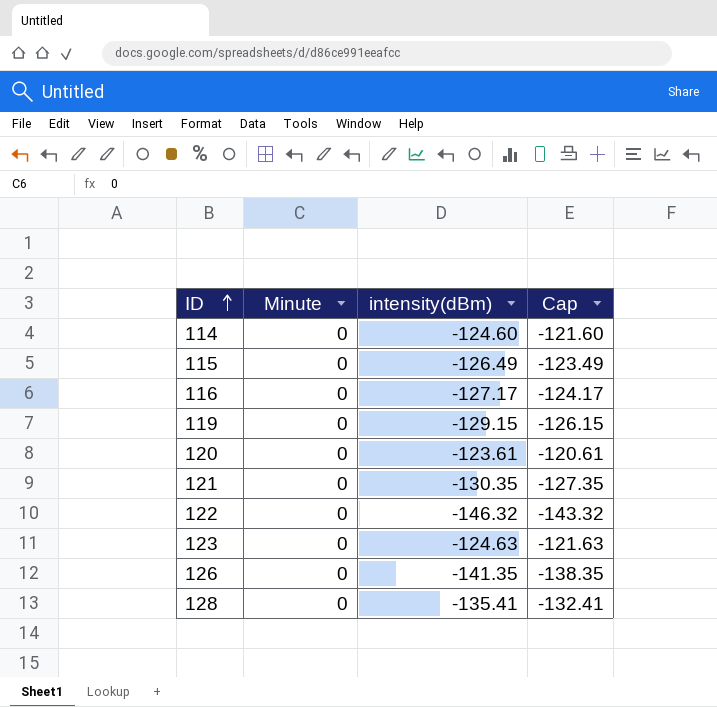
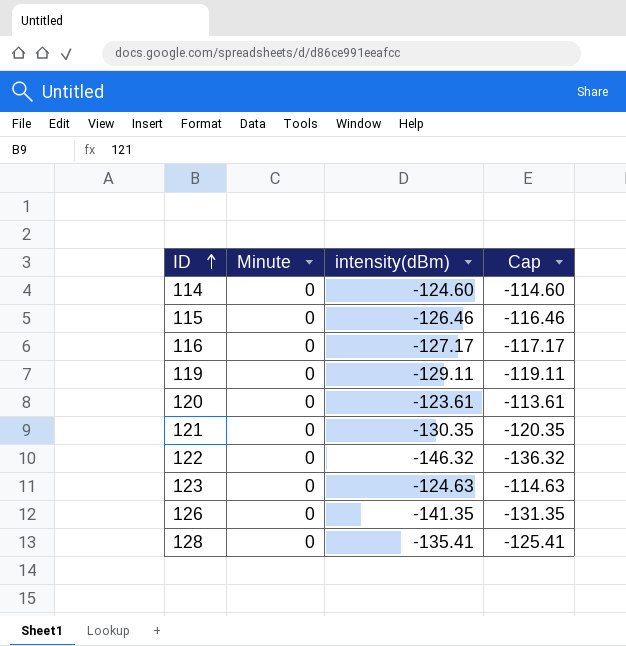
column Cap | formula: [intensity(dBm)] + 3 -> [intensity(dBm)] + 10
115 | intensity(dBm): -126.49 -> -126.46
119 | intensity(dBm): -129.15 -> -129.11

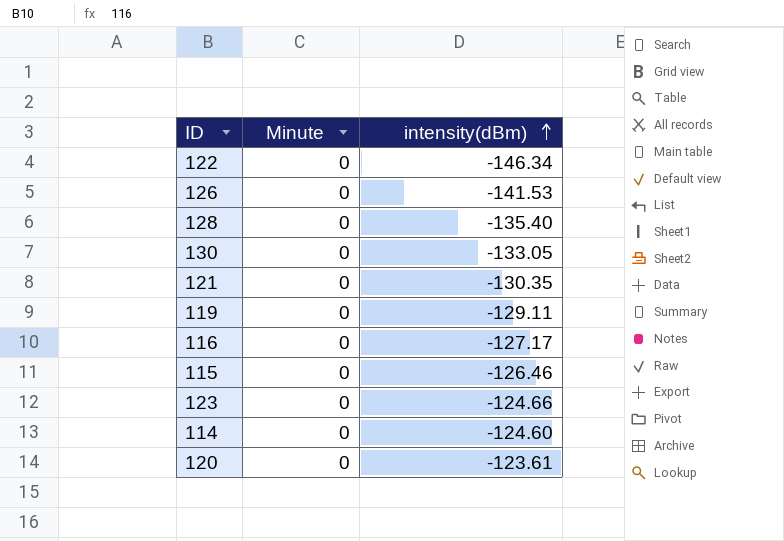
row order: ID ascending -> intensity(dBm) ascending
column Cap | formula: [intensity(dBm)] + 10 -> none
122 | intensity(dBm): -146.32 -> -146.34
126 | intensity(dBm): -141.35 -> -141.53
128 | intensity(dBm): -135.41 -> -135.40
row 130: none -> 0 | -133.05
123 | intensity(dBm): -124.63 -> -124.66

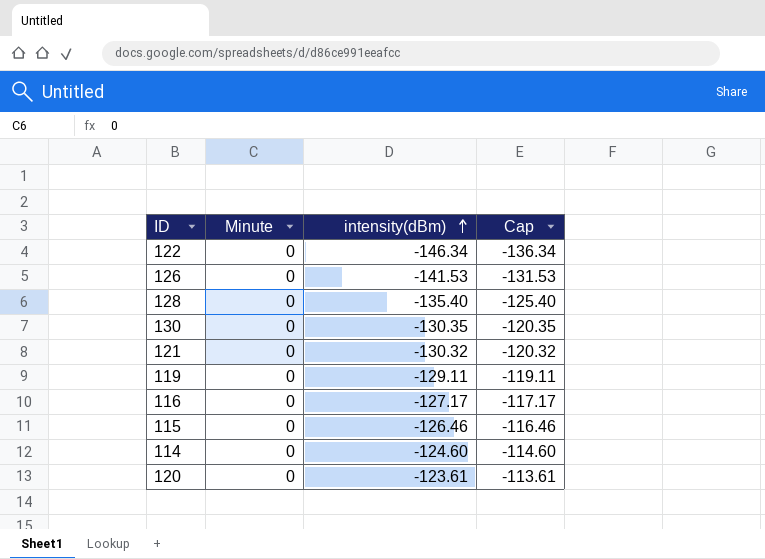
column Cap | formula: none -> [intensity(dBm)] + 10
row 123: 0 | -124.66 -> none
130 | intensity(dBm): -133.05 -> -130.35
121 | intensity(dBm): -130.35 -> -130.32

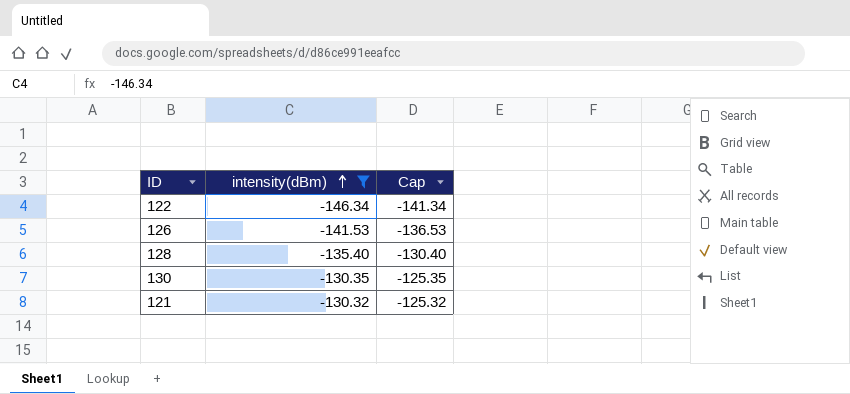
filter: none -> intensity(dBm) <= -130.32
column Minute | position: 2 -> none
column Cap | formula: [intensity(dBm)] + 10 -> [intensity(dBm)] + 5

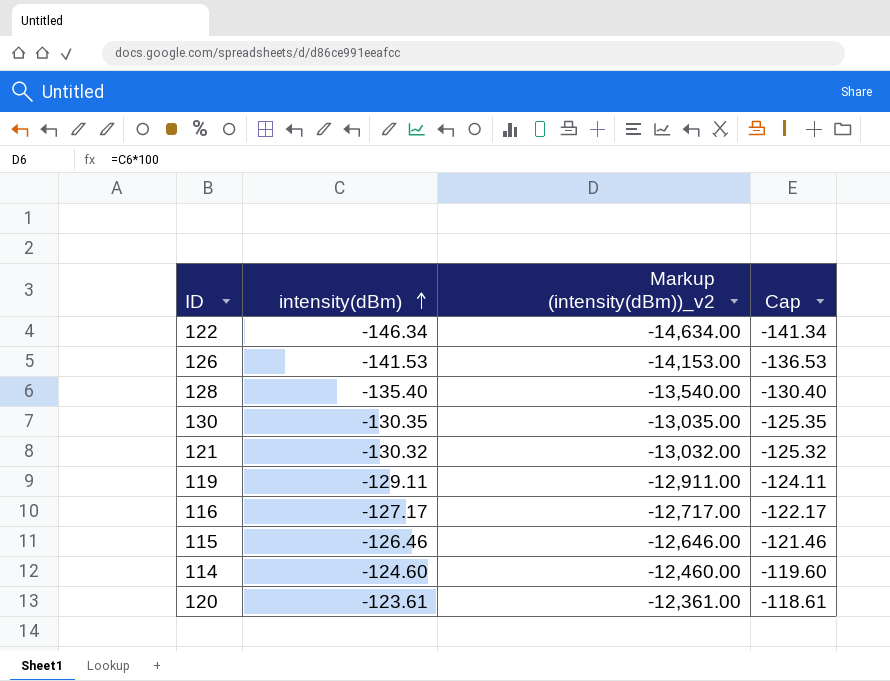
filter: intensity(dBm) <= -130.32 -> none
column Markup (intensity(dBm))_v2 | formula: none -> [intensity(dBm)] * 100

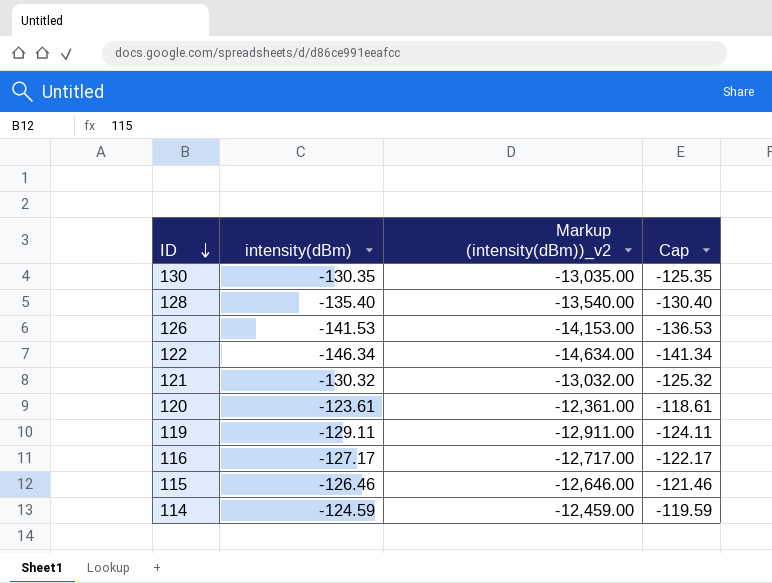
row order: intensity(dBm) ascending -> ID descending
114 | intensity(dBm): -124.60 -> -124.59
114 | Markup (intensity(dBm))_v2: -12,460.00 -> -12,459.00
114 | Cap: -119.60 -> -119.59

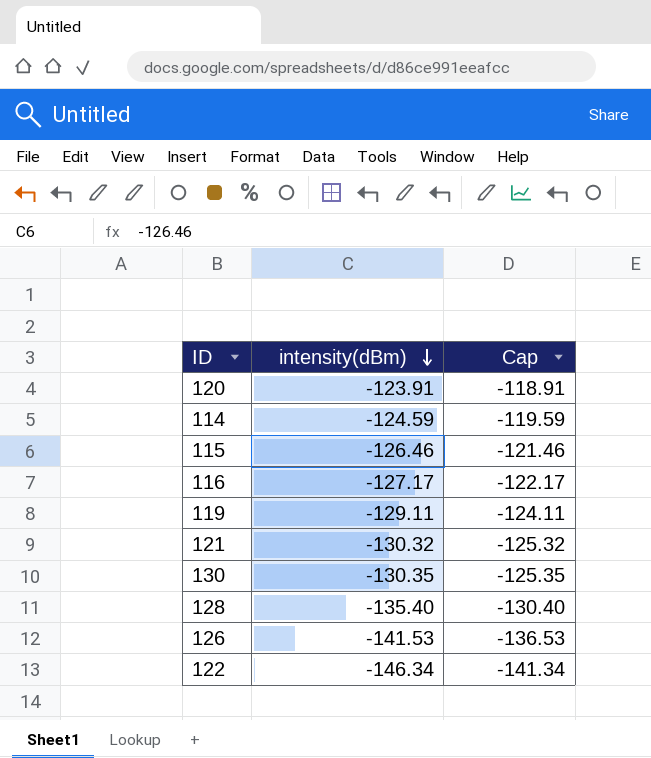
row order: ID descending -> intensity(dBm) descending
column Markup (intensity(dBm))_v2 | formula: [intensity(dBm)] * 100 -> none
120 | intensity(dBm): -123.61 -> -123.91
120 | Cap: -118.61 -> -118.91

